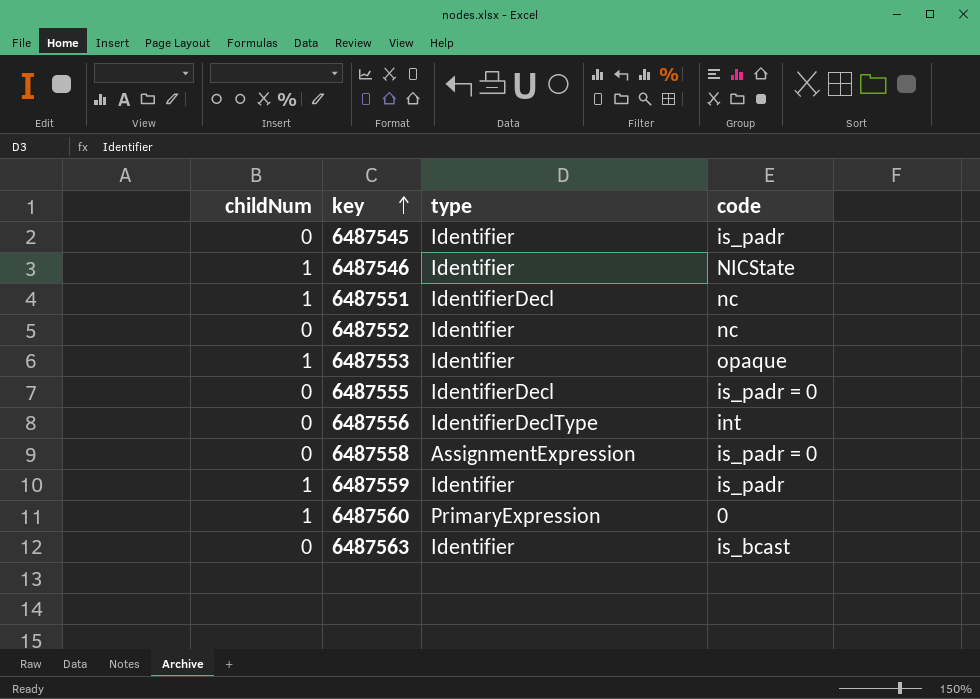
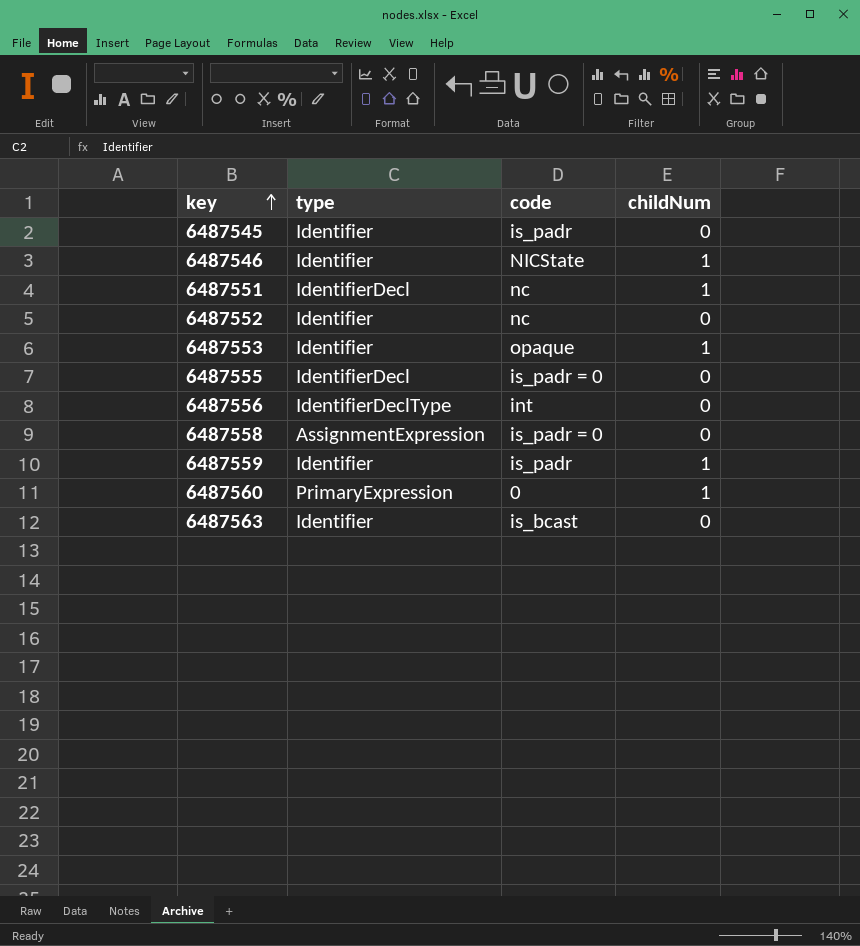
column childNum | position: 1 -> 4

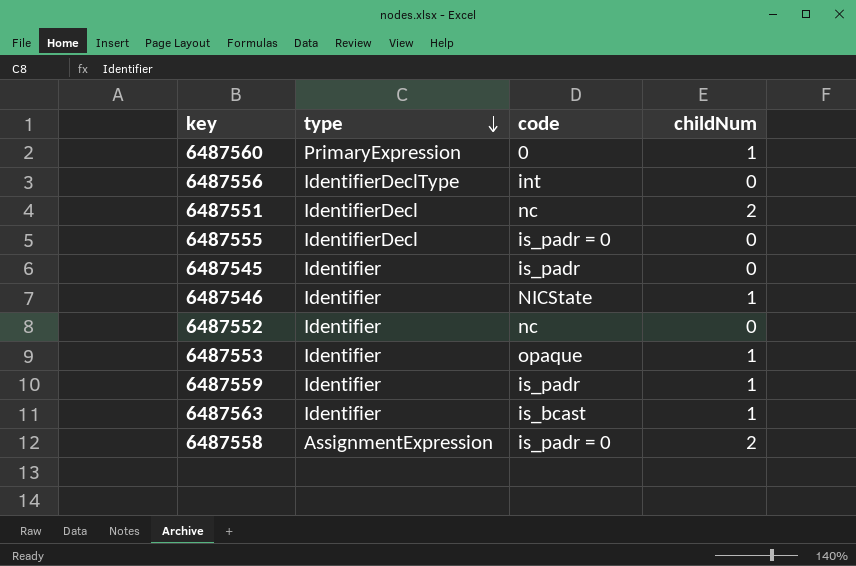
row order: key ascending -> type descending
6487551 | childNum: 1 -> 2
6487563 | childNum: 0 -> 1
6487558 | childNum: 0 -> 2

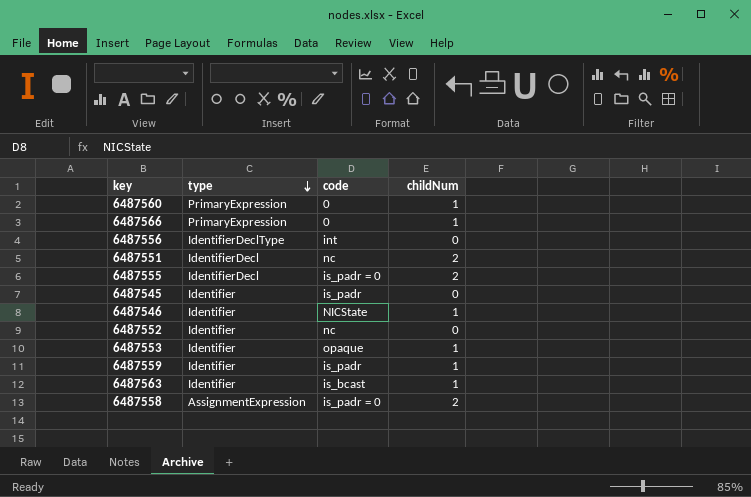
row 6487566: none -> PrimaryExpression | 0 | 1
6487555 | childNum: 0 -> 2

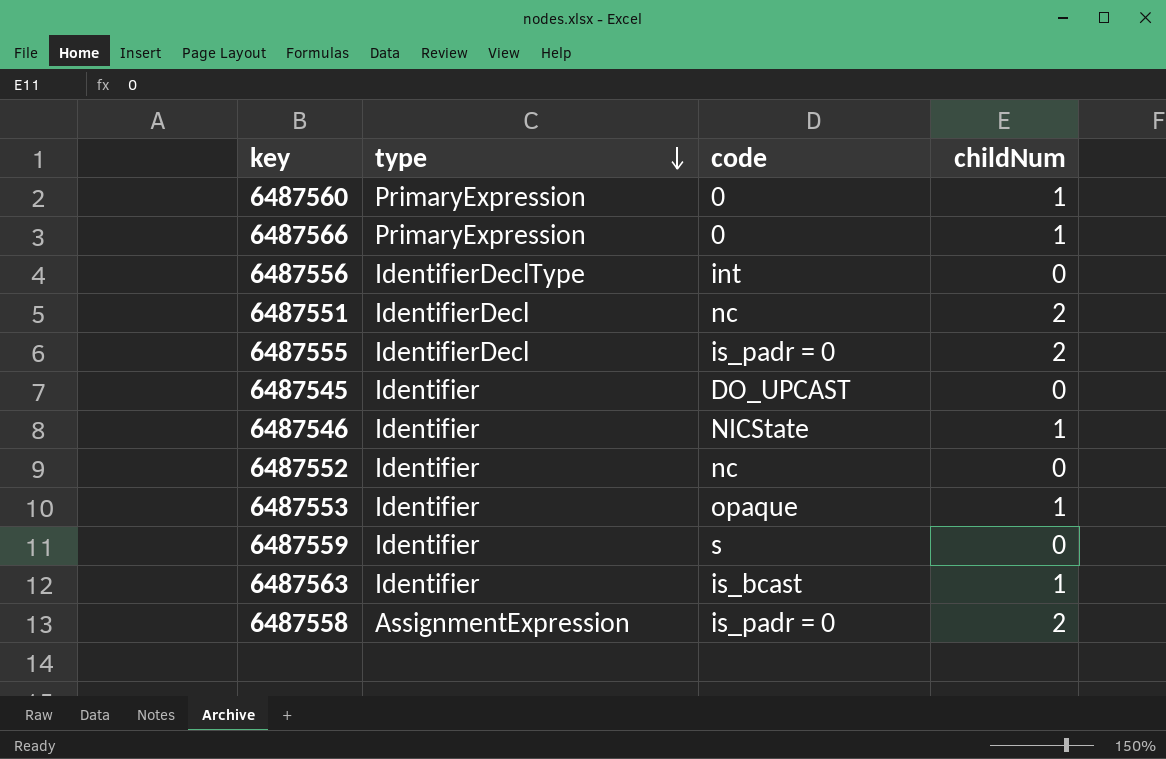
6487545 | code: is_padr -> DO_UPCAST
6487559 | code: is_padr -> s
6487559 | childNum: 1 -> 0

